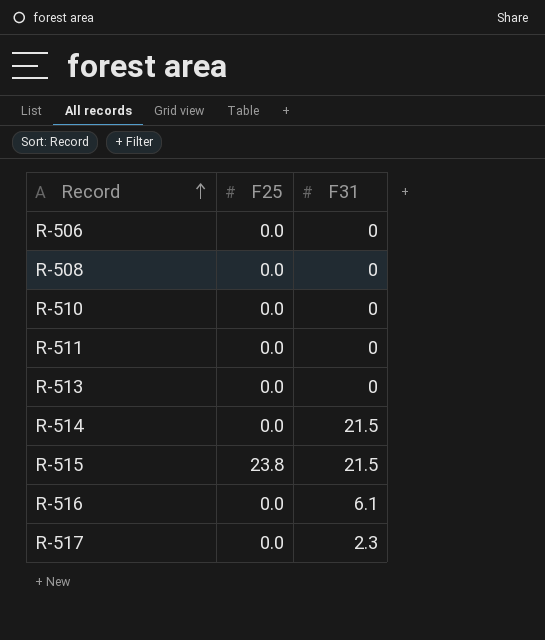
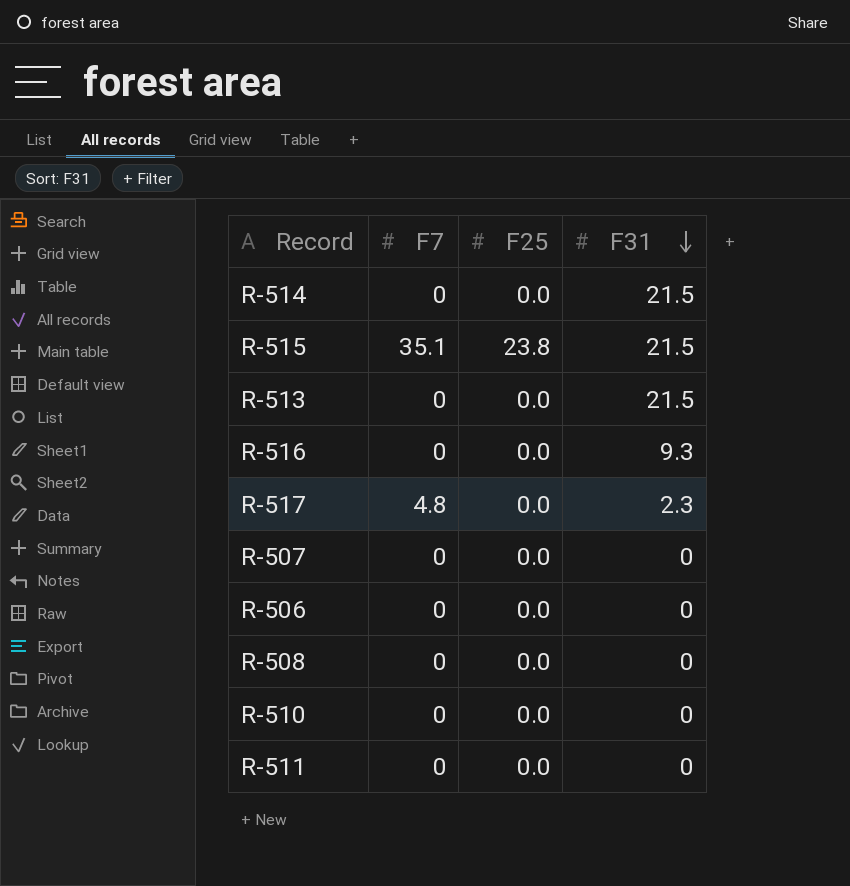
row order: Record ascending -> F31 descending
column F7 | position: none -> 2
R-513 | F31: 0 -> 21.5
R-516 | F31: 6.1 -> 9.3
row R-507: none -> 0 | 0.0 | 0

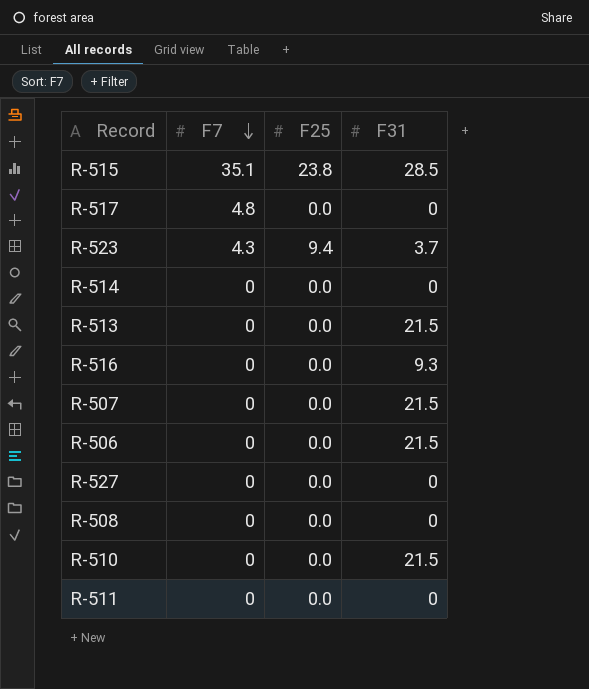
row order: F31 descending -> F7 descending
R-515 | F31: 21.5 -> 28.5
R-517 | F31: 2.3 -> 0
row R-523: none -> 4.3 | 9.4 | 3.7
R-514 | F31: 21.5 -> 0
R-507 | F31: 0 -> 21.5
R-506 | F31: 0 -> 21.5
row R-527: none -> 0 | 0.0 | 0
R-510 | F31: 0 -> 21.5

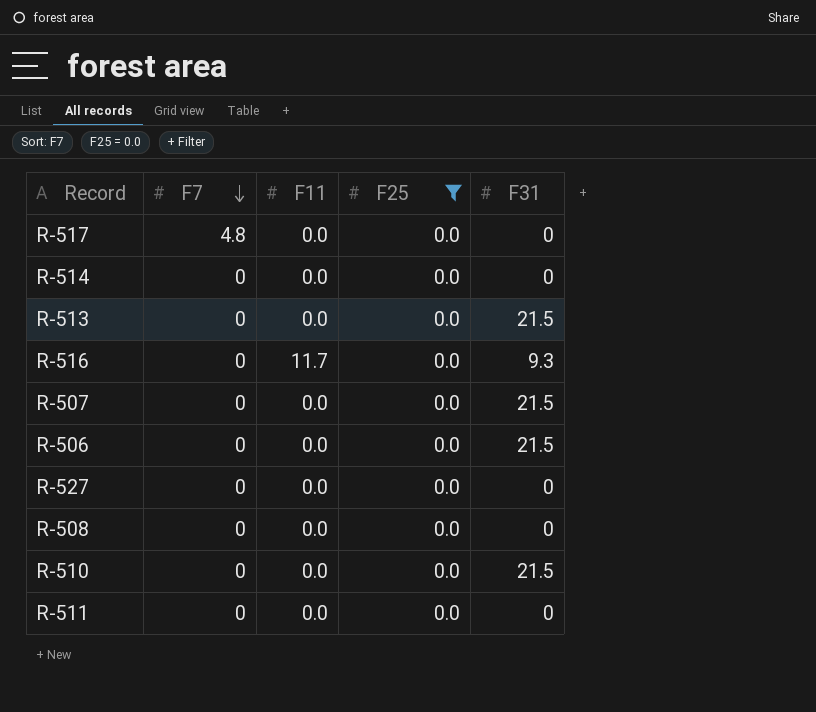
filter: none -> F25 = 0.0
column F11 | position: none -> 3

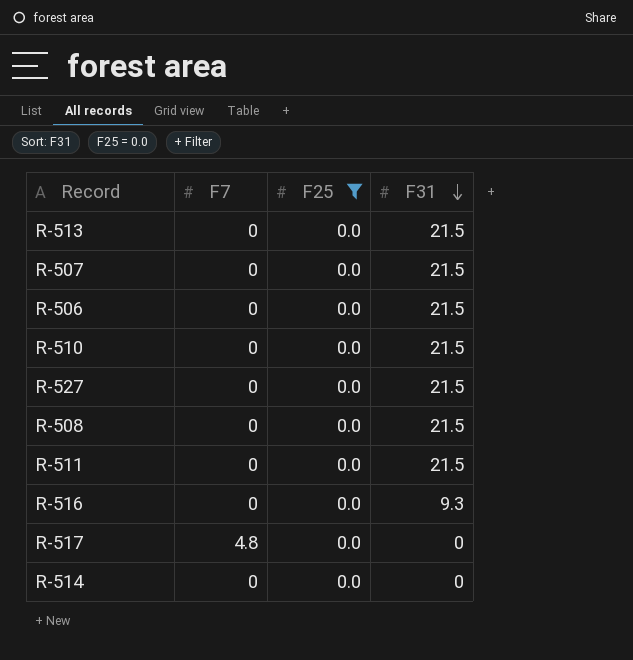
row order: F7 descending -> F31 descending
column F11 | position: 3 -> none
R-527 | F31: 0 -> 21.5
R-508 | F31: 0 -> 21.5
R-511 | F31: 0 -> 21.5

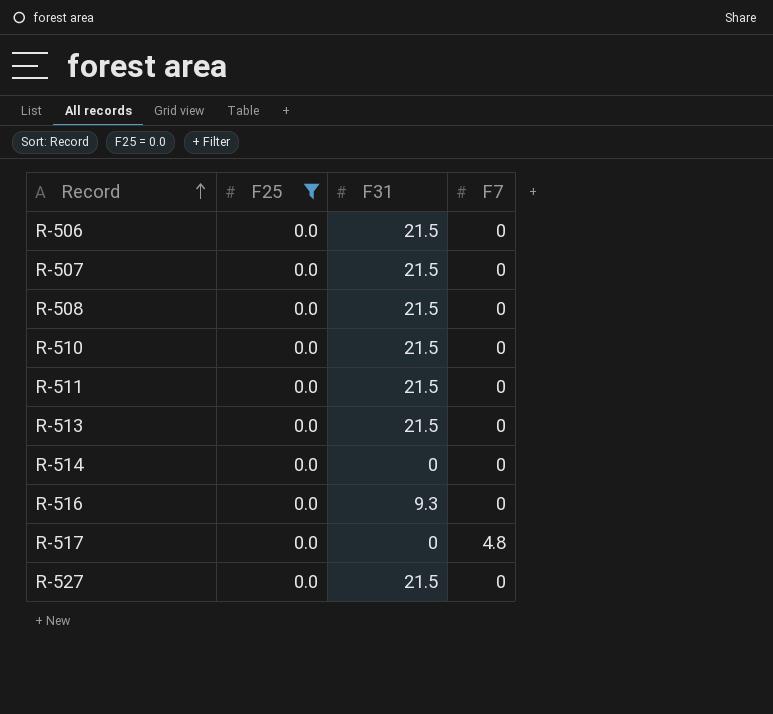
row order: F31 descending -> Record ascending
column F7 | position: 2 -> 4

